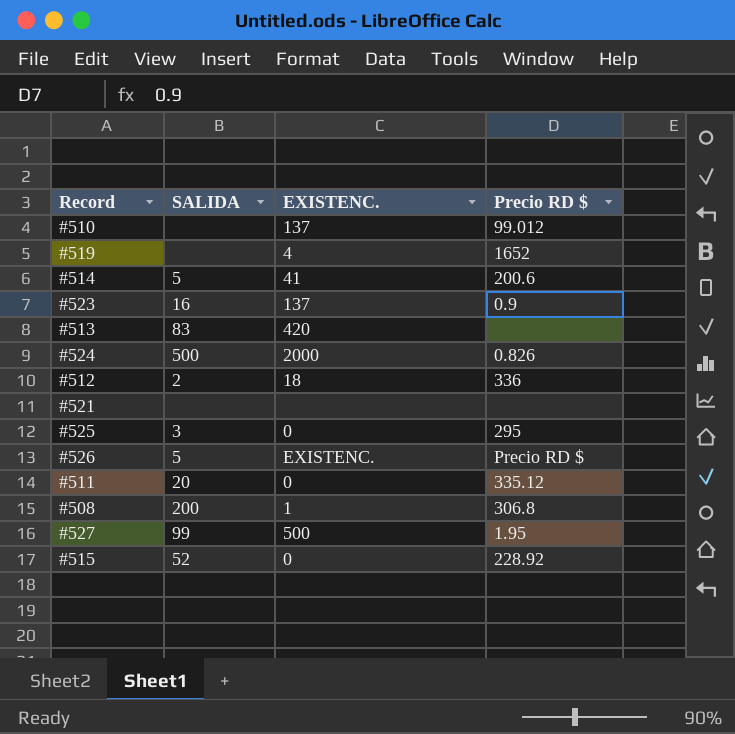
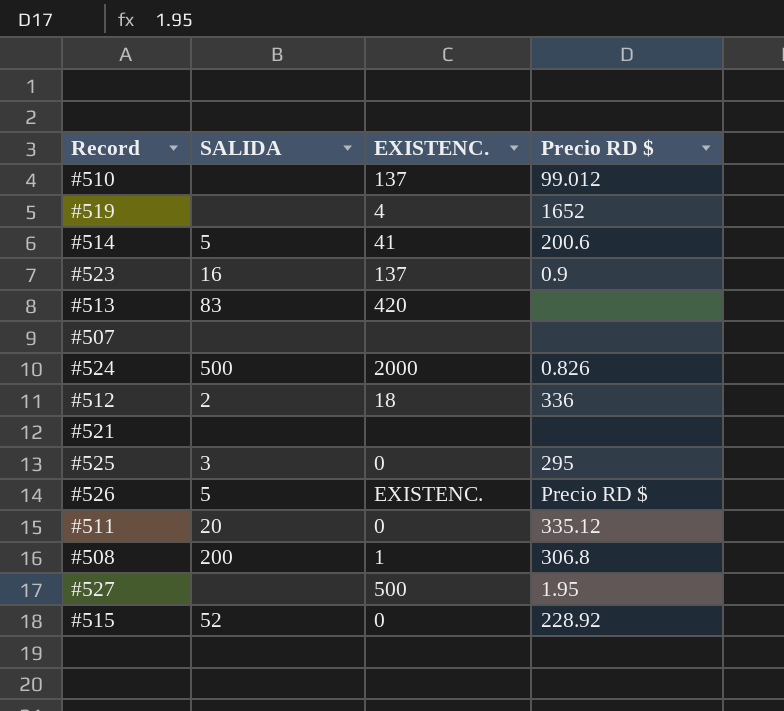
row #507: none -> none | none | none
#527 | SALIDA: 99 -> none

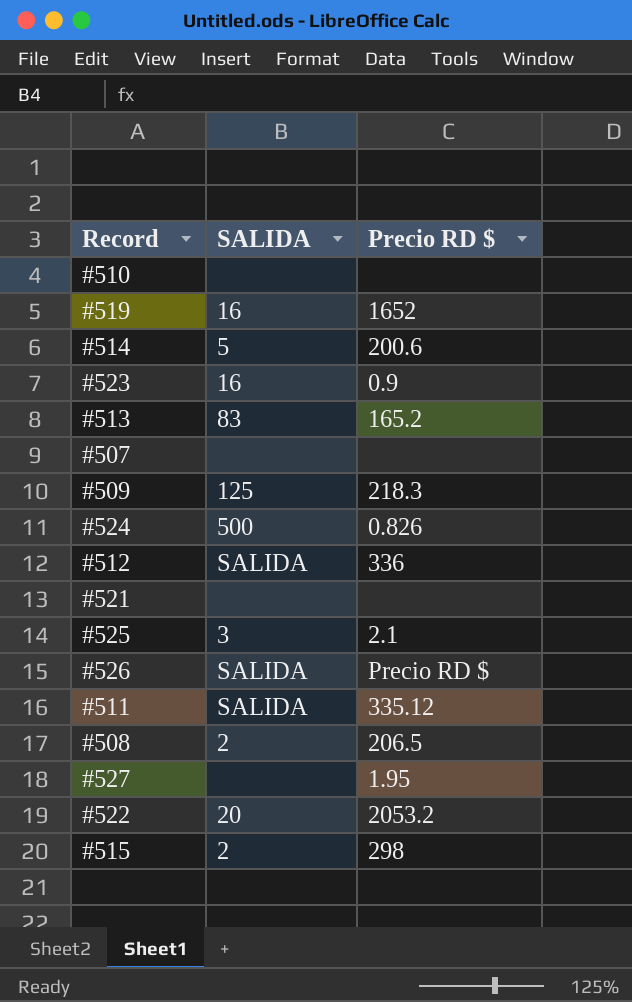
column EXISTENC. | position: 3 -> none
#510 | Precio RD $: 99.012 -> none
#519 | SALIDA: none -> 16
#513 | Precio RD $: none -> 165.2
row #509: none -> 125 | 218.3
#512 | SALIDA: 2 -> SALIDA
#525 | Precio RD $: 295 -> 2.1
#526 | SALIDA: 5 -> SALIDA
#511 | SALIDA: 20 -> SALIDA
#508 | SALIDA: 200 -> 2
#508 | Precio RD $: 306.8 -> 206.5
row #522: none -> 20 | 2053.2
#515 | SALIDA: 52 -> 2
#515 | Precio RD $: 228.92 -> 298

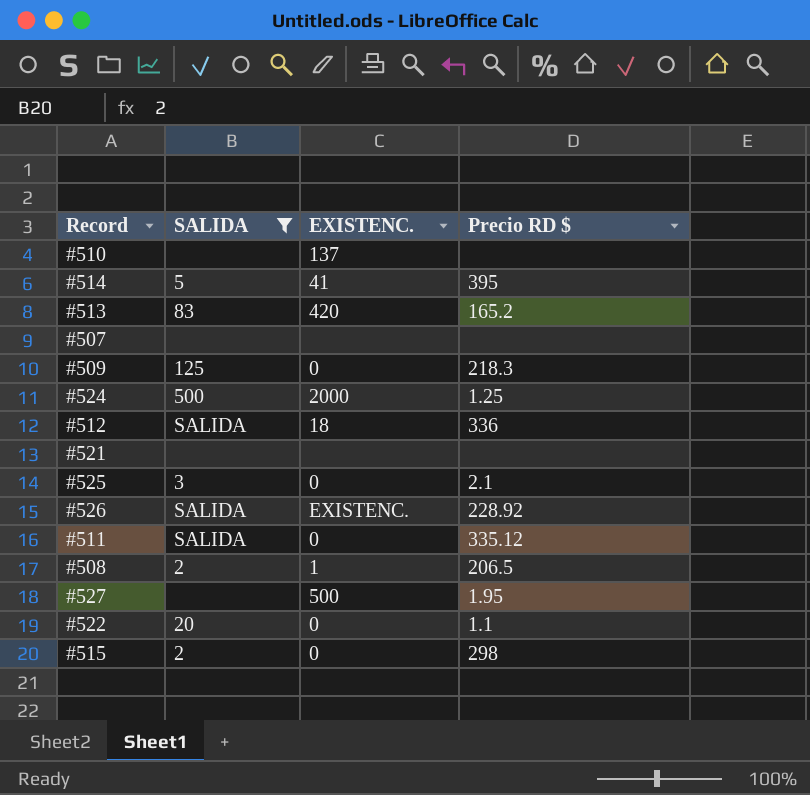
filter: none -> SALIDA != 16
column EXISTENC. | position: none -> 3
#514 | Precio RD $: 200.6 -> 395
#524 | Precio RD $: 0.826 -> 1.25
#526 | Precio RD $: Precio RD $ -> 228.92
#522 | Precio RD $: 2053.2 -> 1.1

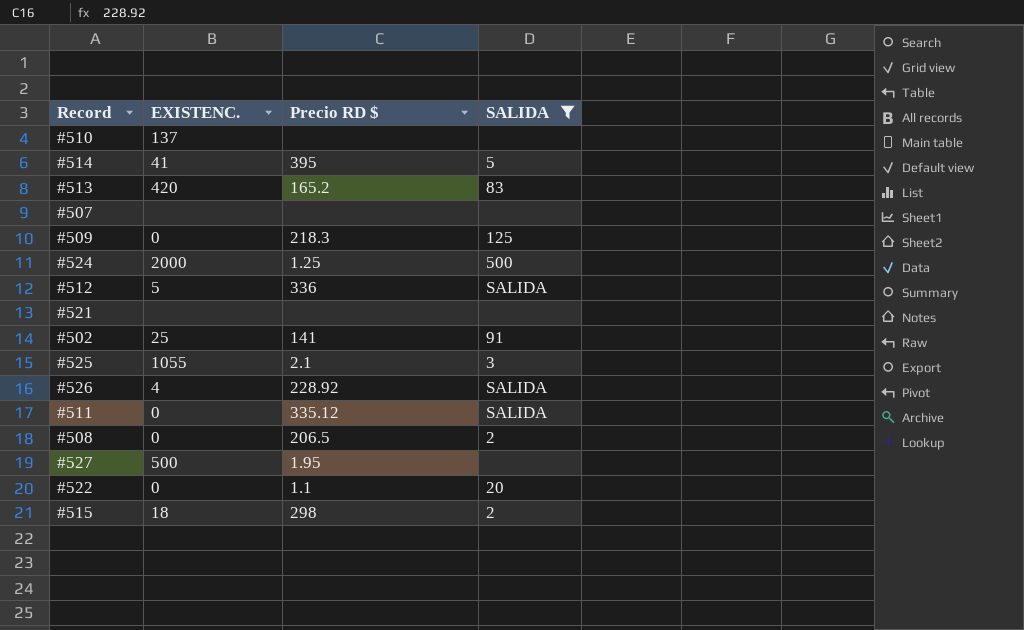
column SALIDA | position: 2 -> 4
#512 | EXISTENC.: 18 -> 5
row #502: none -> 25 | 141 | 91
#525 | EXISTENC.: 0 -> 1055
#526 | EXISTENC.: EXISTENC. -> 4
#508 | EXISTENC.: 1 -> 0
#515 | EXISTENC.: 0 -> 18

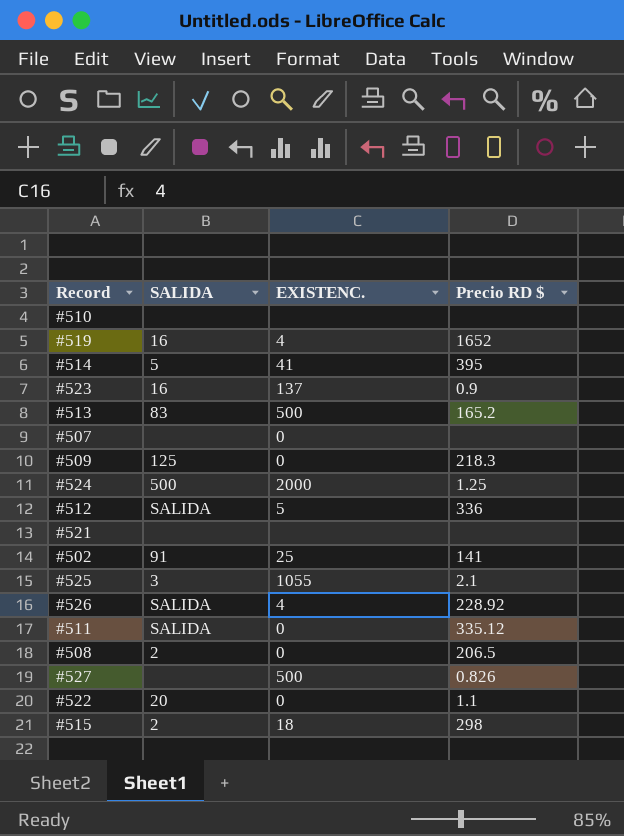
filter: SALIDA != 16 -> none
column SALIDA | position: 4 -> 2
#510 | EXISTENC.: 137 -> none
#513 | EXISTENC.: 420 -> 500
#507 | EXISTENC.: none -> 0
#527 | Precio RD $: 1.95 -> 0.826

